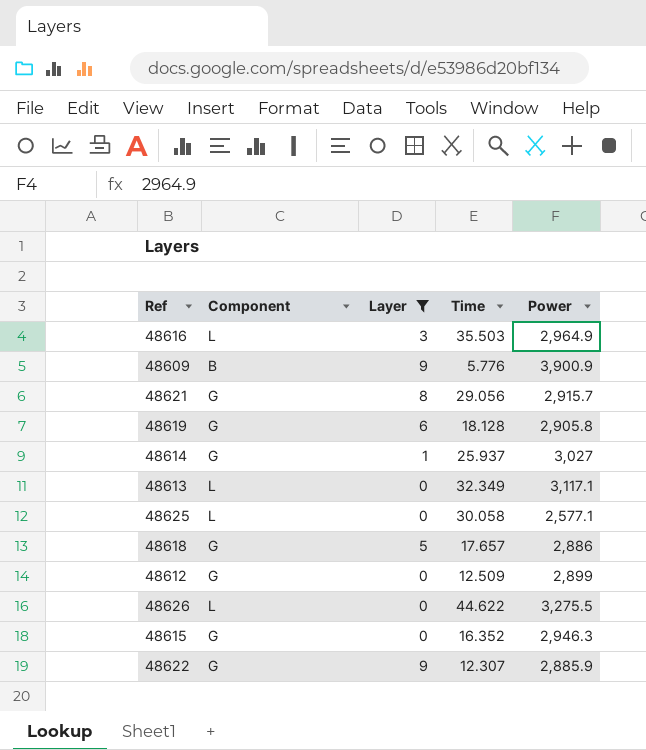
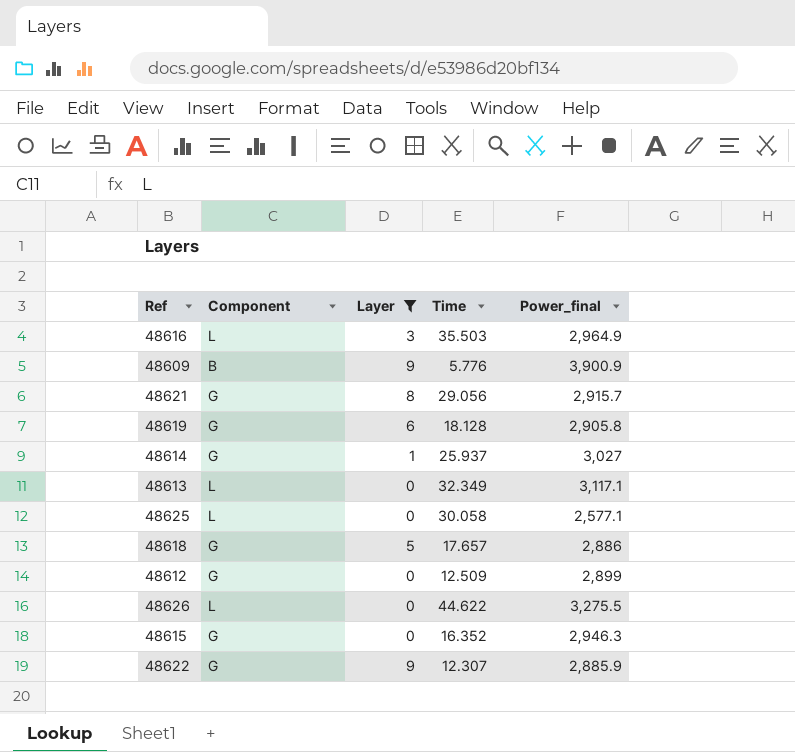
column name: Power -> Power_final

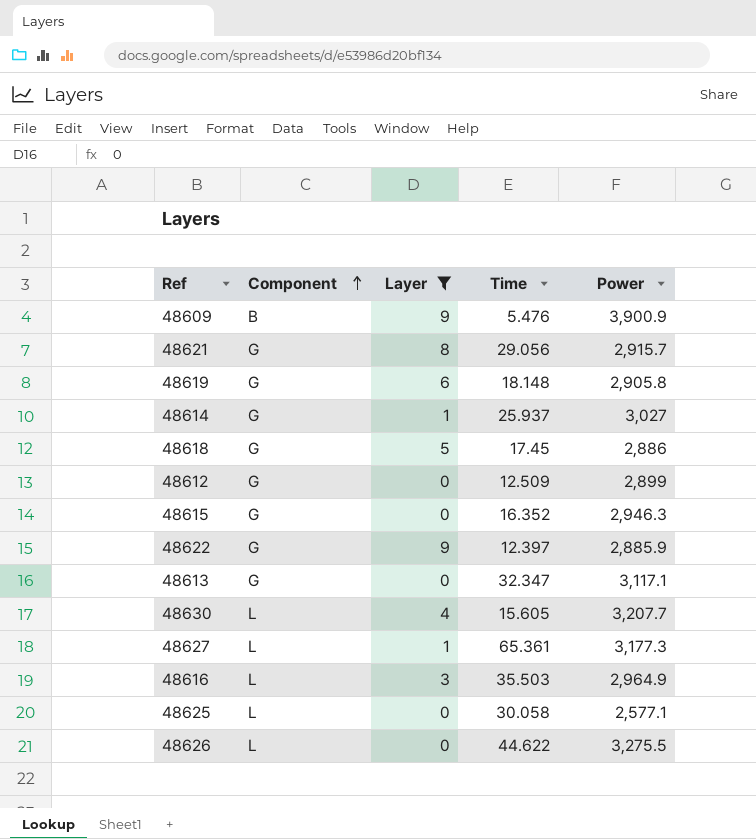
row order: none -> Component ascending
column name: Power_final -> Power
48609 | Time: 5.776 -> 5.476
48619 | Time: 18.128 -> 18.148
48618 | Time: 17.657 -> 17.45
48622 | Time: 12.307 -> 12.397
48613 | Component: L -> G
48613 | Time: 32.349 -> 32.347
row 48630: none -> L | 4 | 15.605 | 3,207.7
row 48627: none -> L | 1 | 65.361 | 3,177.3

